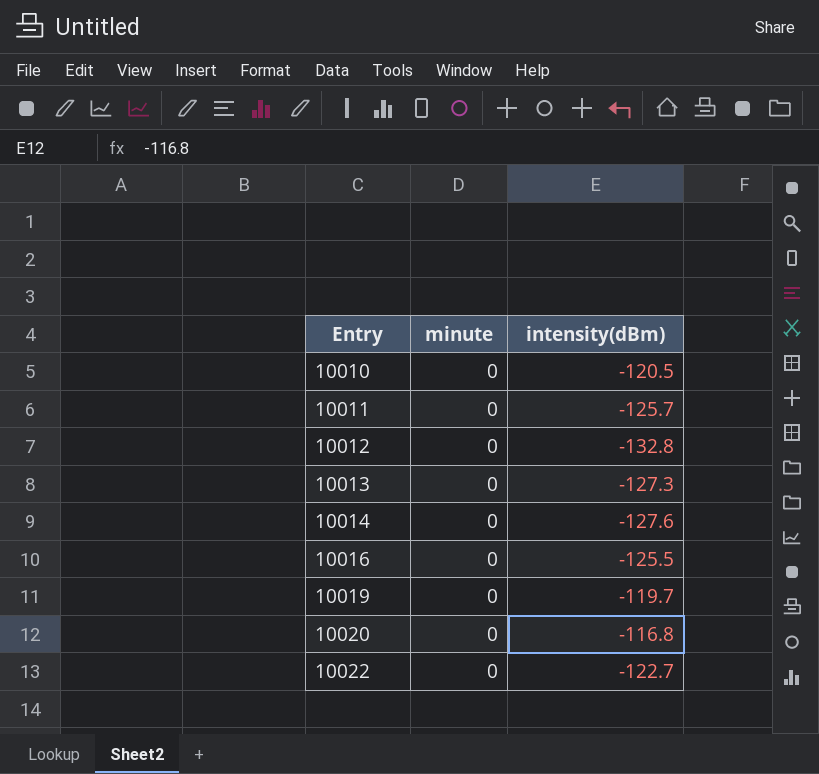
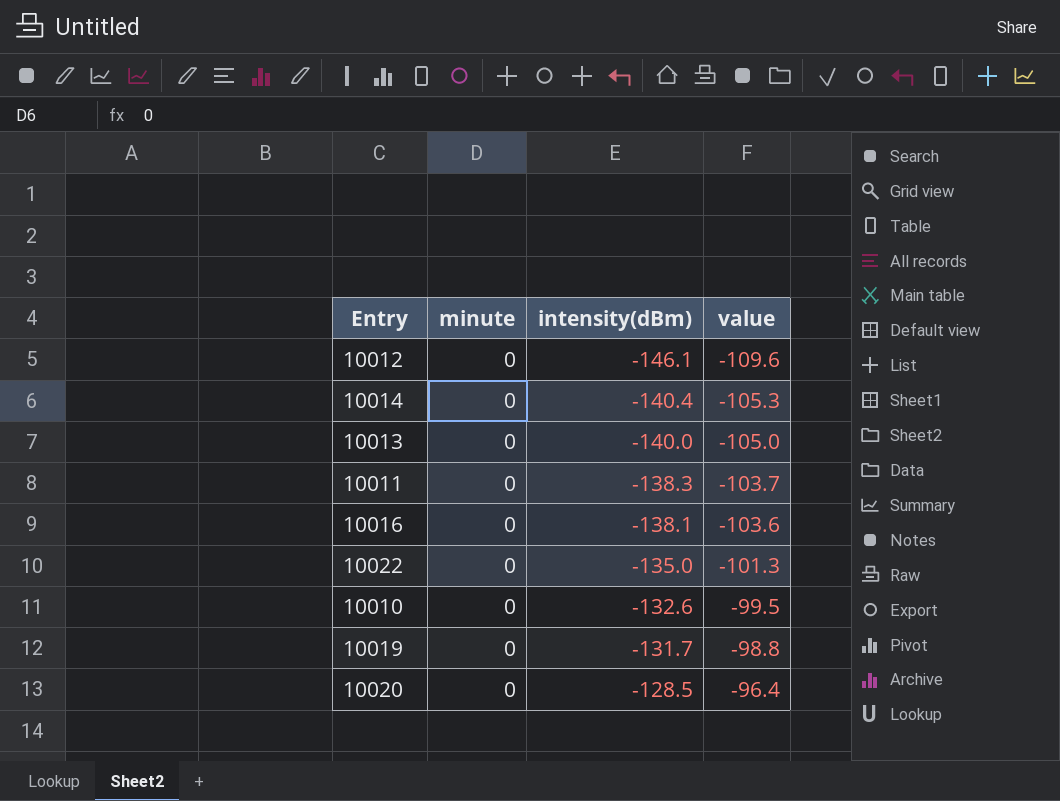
row order: Entry ascending -> intensity(dBm) ascending
column value | formula: none -> [intensity(dBm)] * 0.75
10012 | intensity(dBm): -132.8 -> -146.1
10014 | intensity(dBm): -127.6 -> -140.4
10013 | intensity(dBm): -127.3 -> -140.0
10011 | intensity(dBm): -125.7 -> -138.3
10016 | intensity(dBm): -125.5 -> -138.1
10022 | intensity(dBm): -122.7 -> -135.0
10010 | intensity(dBm): -120.5 -> -132.6
10019 | intensity(dBm): -119.7 -> -131.7
10020 | intensity(dBm): -116.8 -> -128.5

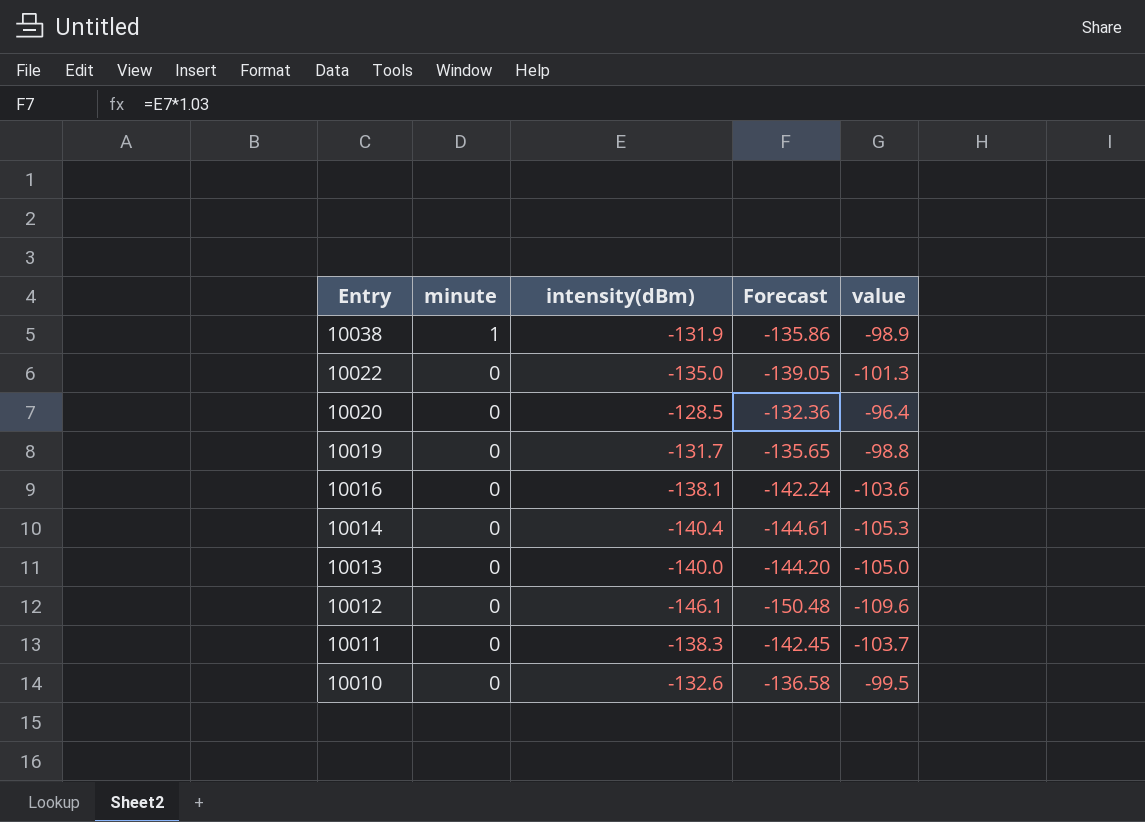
row order: intensity(dBm) ascending -> Entry descending
column Forecast | formula: none -> [intensity(dBm)] * 1.03
row 10038: none -> 1 | -131.9 | -135.86 | -98.9

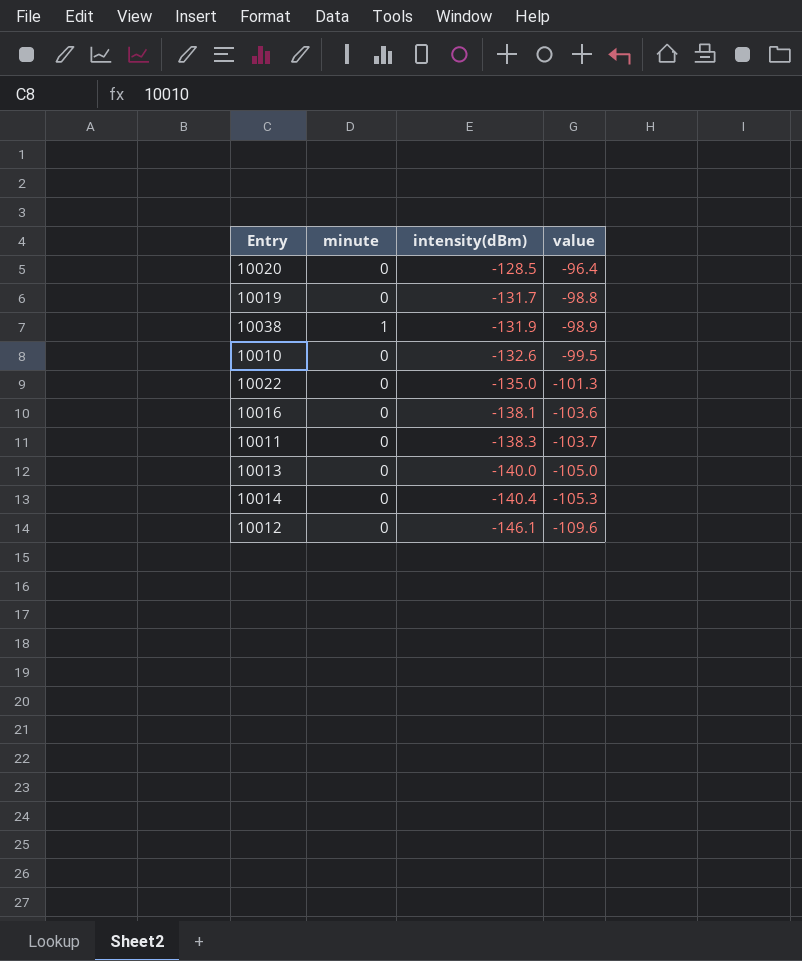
row order: Entry descending -> intensity(dBm) descending
column Forecast | formula: [intensity(dBm)] * 1.03 -> none

